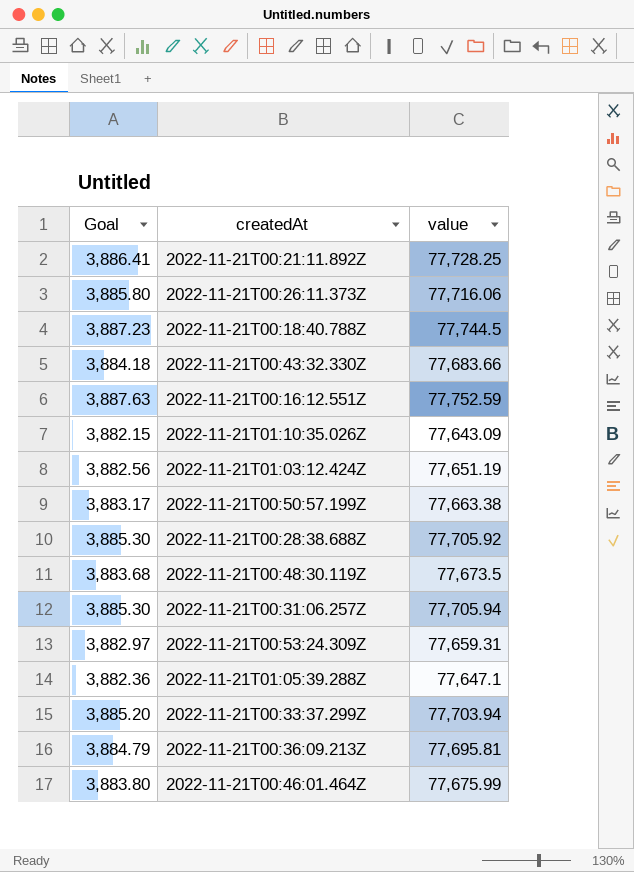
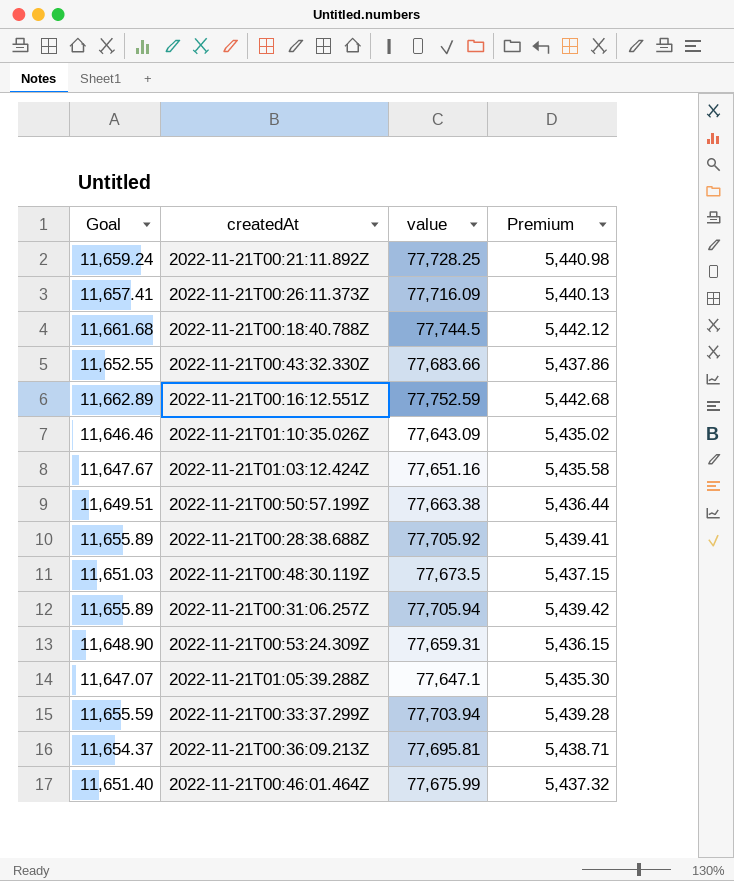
column Goal | formula: [value] * 0.05 -> [value] * 0.15
column Premium | formula: none -> [value] * 0.07
2022-11-21T00:26:11.373Z | value: 77,716.06 -> 77,716.09
2022-11-21T01:03:12.424Z | value: 77,651.19 -> 77,651.16

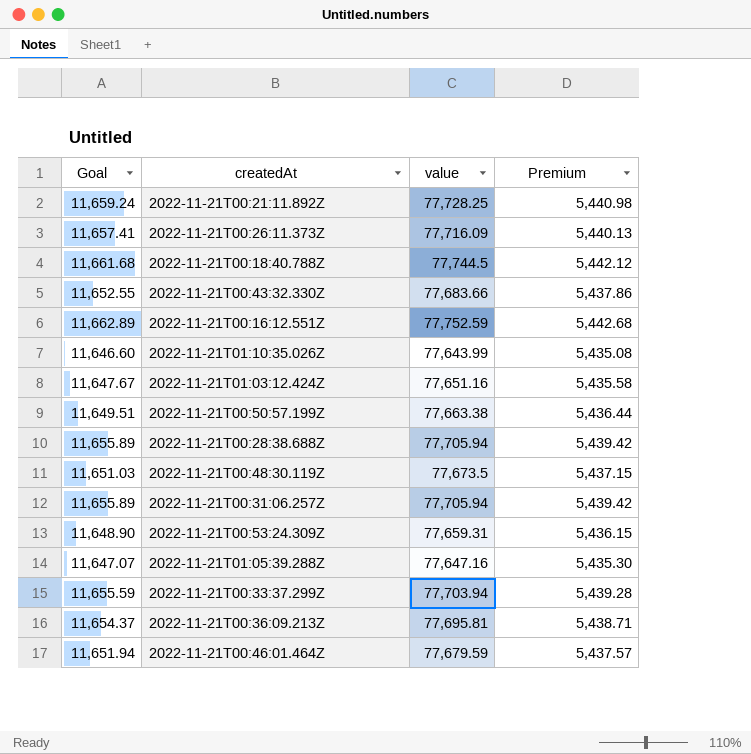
2022-11-21T01:10:35.026Z | Goal: 11,646.46 -> 11,646.60
2022-11-21T01:10:35.026Z | value: 77,643.09 -> 77,643.99
2022-11-21T01:10:35.026Z | Premium: 5,435.02 -> 5,435.08
2022-11-21T00:28:38.688Z | value: 77,705.92 -> 77,705.94
2022-11-21T00:28:38.688Z | Premium: 5,439.41 -> 5,439.42
2022-11-21T01:05:39.288Z | value: 77,647.1 -> 77,647.16
2022-11-21T00:46:01.464Z | Goal: 11,651.40 -> 11,651.94
2022-11-21T00:46:01.464Z | value: 77,675.99 -> 77,679.59
2022-11-21T00:46:01.464Z | Premium: 5,437.32 -> 5,437.57

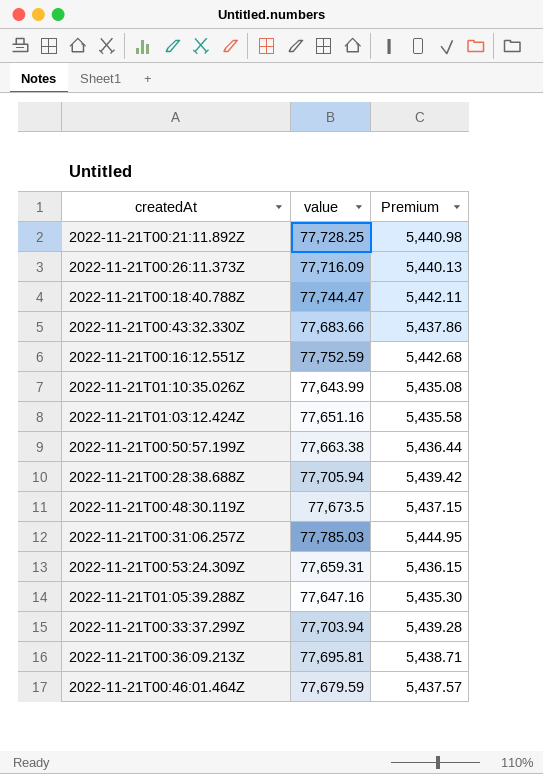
column Goal | formula: [value] * 0.15 -> none
2022-11-21T00:18:40.788Z | value: 77,744.5 -> 77,744.47
2022-11-21T00:18:40.788Z | Premium: 5,442.12 -> 5,442.11
2022-11-21T00:31:06.257Z | value: 77,705.94 -> 77,785.03
2022-11-21T00:31:06.257Z | Premium: 5,439.42 -> 5,444.95

